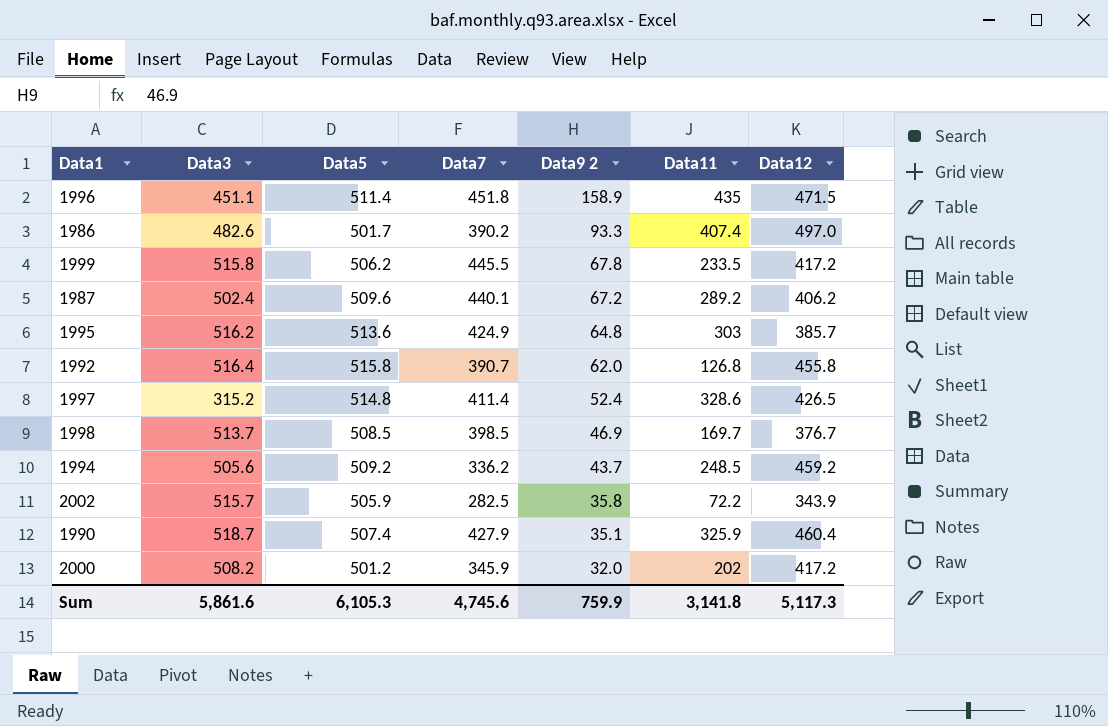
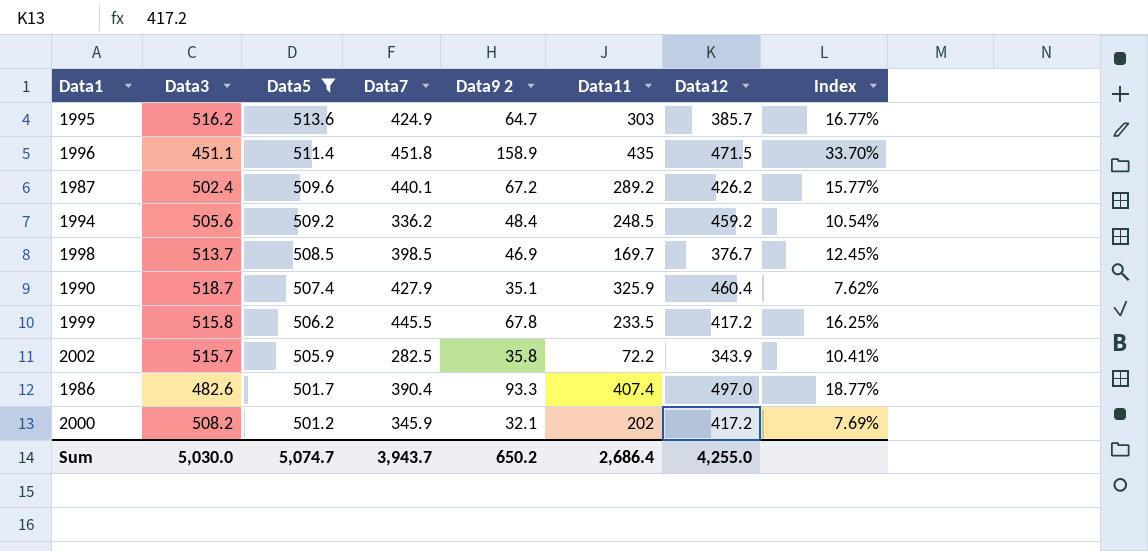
filter: none -> Data5 <= 513.6
row order: Data9 2 descending -> Data5 descending
column Index | formula: none -> [Data9 2] / [Data12]
1995 | Data9 2: 64.8 -> 64.7
1987 | Data12: 406.2 -> 426.2
1994 | Data9 2: 43.7 -> 48.4
1986 | Data7: 390.2 -> 390.4
2000 | Data9 2: 32.0 -> 32.1
Sum | Data3: 5,861.6 -> 5,030.0
Sum | Data5: 6,105.3 -> 5,074.7
Sum | Data7: 4,745.6 -> 3,943.7
Sum | Data9 2: 759.9 -> 650.2
Sum | Data11: 3,141.8 -> 2,686.4
Sum | Data12: 5,117.3 -> 4,255.0

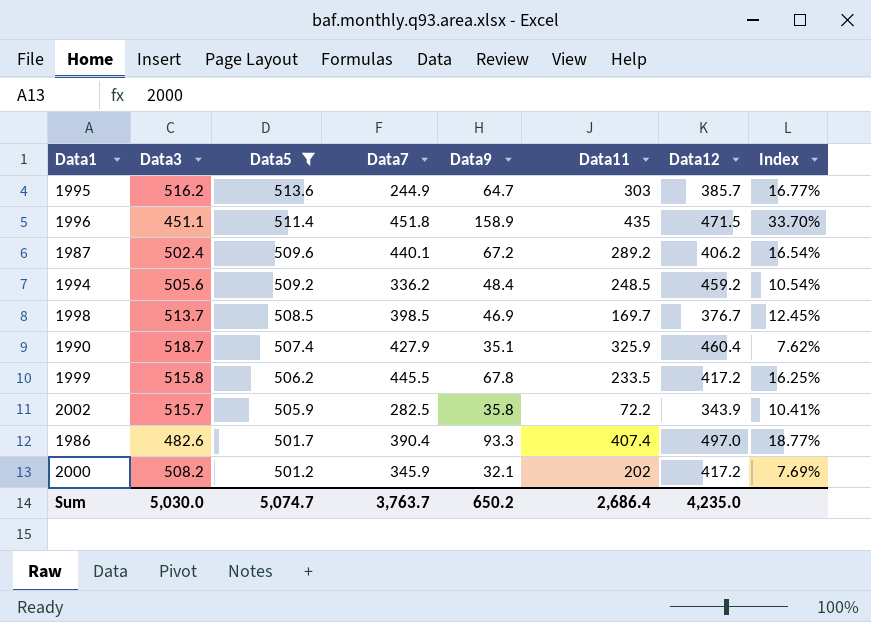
column name: Data9 2 -> Data9
1995 | Data7: 424.9 -> 244.9
1987 | Data12: 426.2 -> 406.2
1987 | Index: 15.77% -> 16.54%
Sum | Data7: 3,943.7 -> 3,763.7
Sum | Data12: 4,255.0 -> 4,235.0

